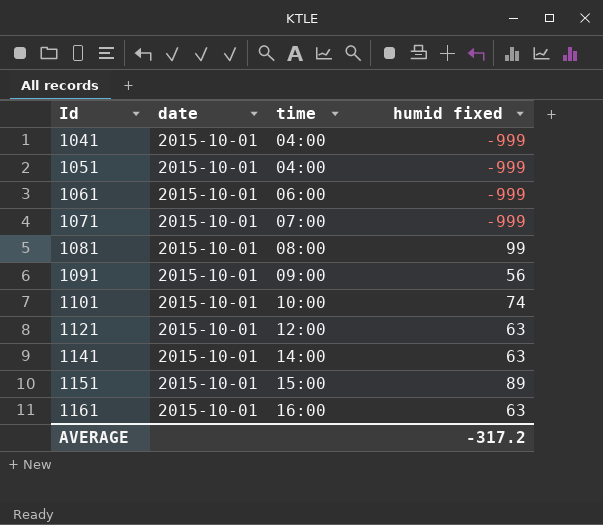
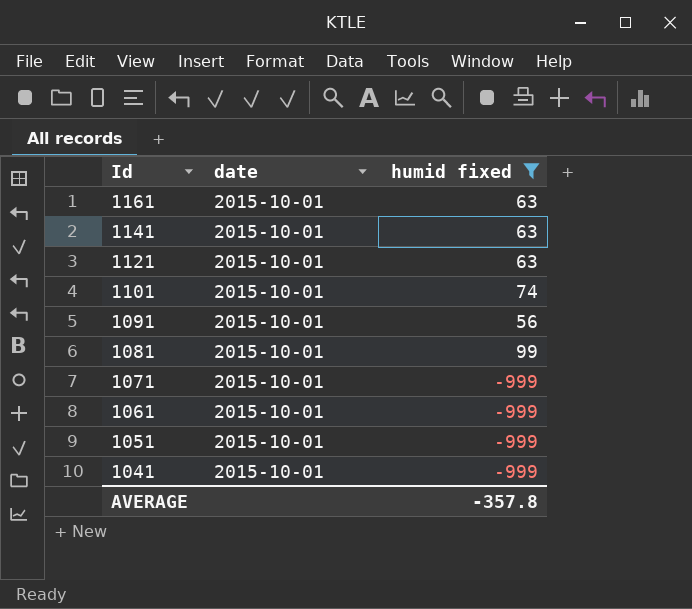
filter: none -> humid fixed != 89
row order: Id ascending -> Id descending
column time | position: 3 -> none
AVERAGE | humid fixed: -317.2 -> -357.8

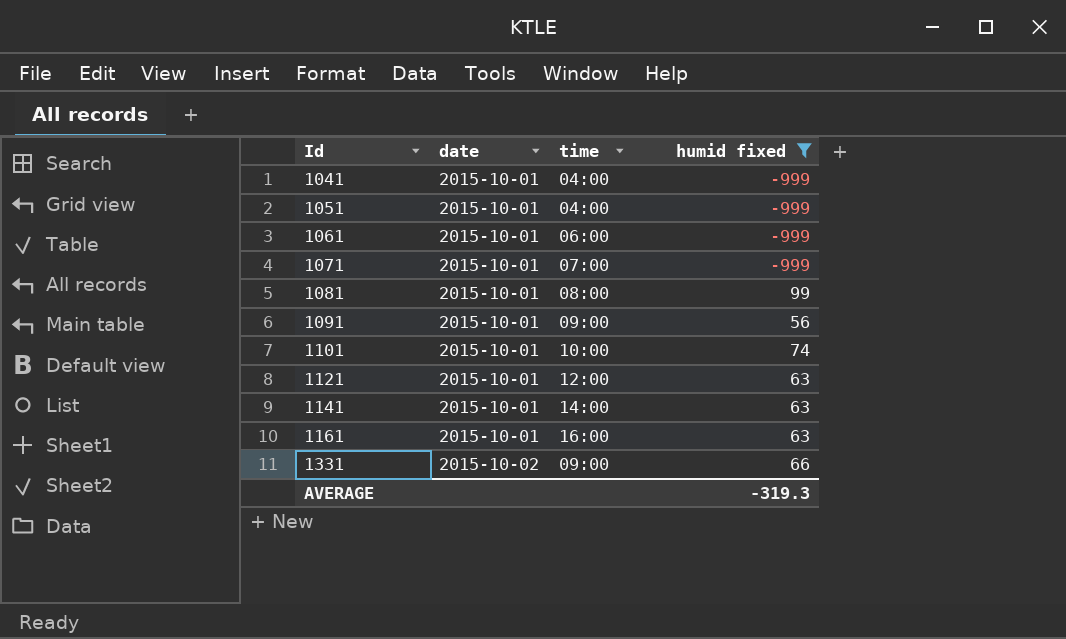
row order: Id descending -> Id ascending
column time | position: none -> 3
row 1331: none -> 2015-10-02 | 09:00 | 66
AVERAGE | humid fixed: -357.8 -> -319.3

